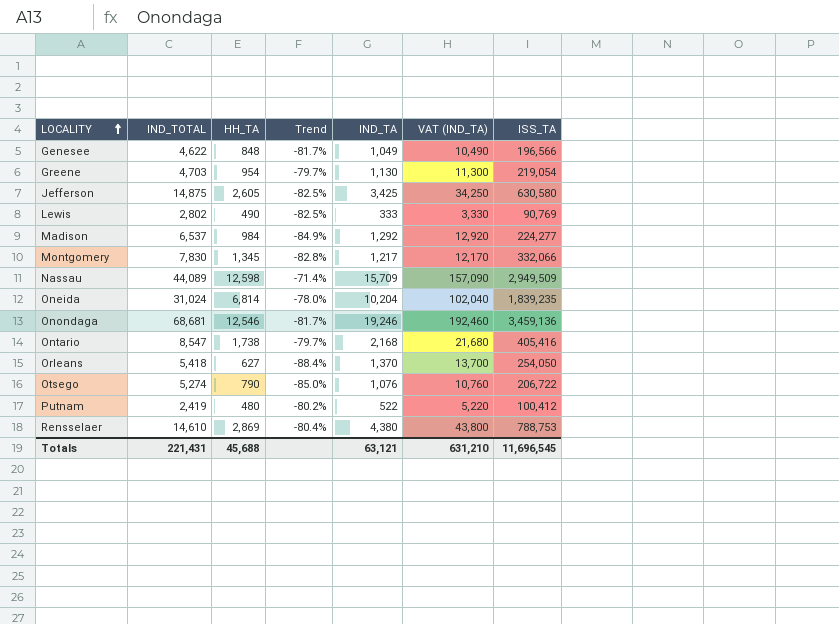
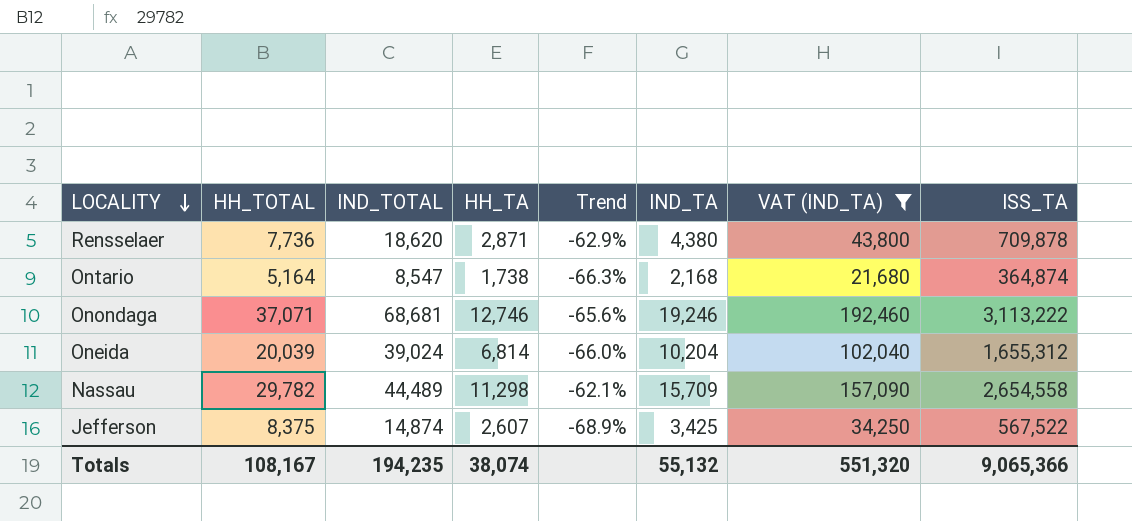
filter: none -> VAT (IND_TA) >= 21,680
row order: LOCALITY ascending -> LOCALITY descending
column HH_TOTAL | position: none -> 2
column Trend | formula: ([HH_TA] - [IND_TOTAL]) / [IND_TOTAL] -> ([HH_TA] - [HH_TOTAL]) / [HH_TOTAL]
Rensselaer | IND_TOTAL: 14,610 -> 18,620
Rensselaer | HH_TA: 2,869 -> 2,871
Rensselaer | ISS_TA: 788,753 -> 709,878
Ontario | ISS_TA: 405,416 -> 364,874
Onondaga | HH_TA: 12,546 -> 12,746
Onondaga | ISS_TA: 3,459,136 -> 3,113,222
Oneida | IND_TOTAL: 31,024 -> 39,024
Oneida | ISS_TA: 1,839,235 -> 1,655,312
Nassau | IND_TOTAL: 44,089 -> 44,489
Nassau | HH_TA: 12,598 -> 11,298
Nassau | ISS_TA: 2,949,509 -> 2,654,558
Jefferson | IND_TOTAL: 14,875 -> 14,874
Jefferson | HH_TA: 2,605 -> 2,607
Jefferson | ISS_TA: 630,580 -> 567,522
Totals | IND_TOTAL: 221,431 -> 194,235
Totals | HH_TA: 45,688 -> 38,074
Totals | IND_TA: 63,121 -> 55,132
Totals | VAT (IND_TA): 631,210 -> 551,320
Totals | ISS_TA: 11,696,545 -> 9,065,366

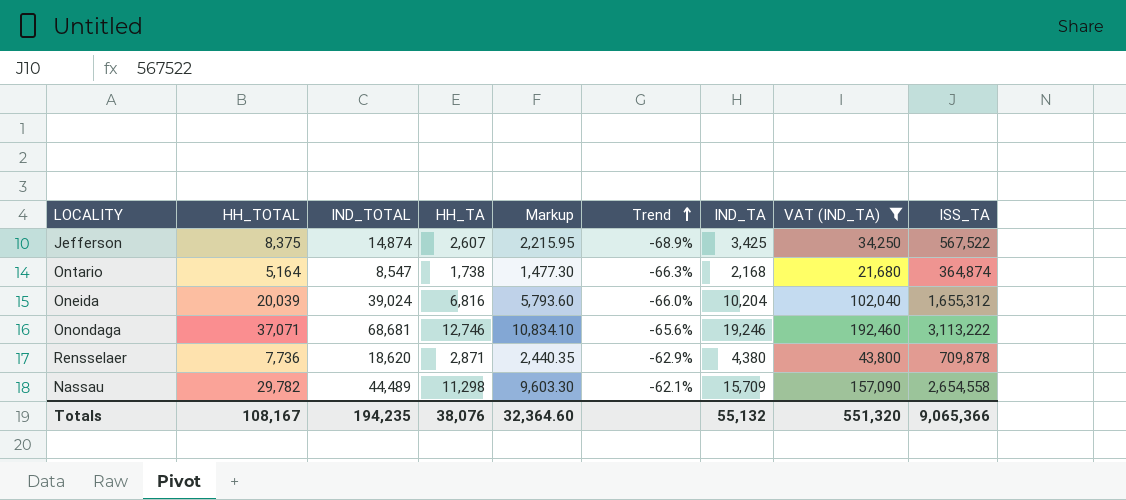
row order: LOCALITY descending -> Trend ascending
column Markup | formula: none -> [HH_TA] * 0.85
Oneida | HH_TA: 6,814 -> 6,816
Totals | HH_TA: 38,074 -> 38,076

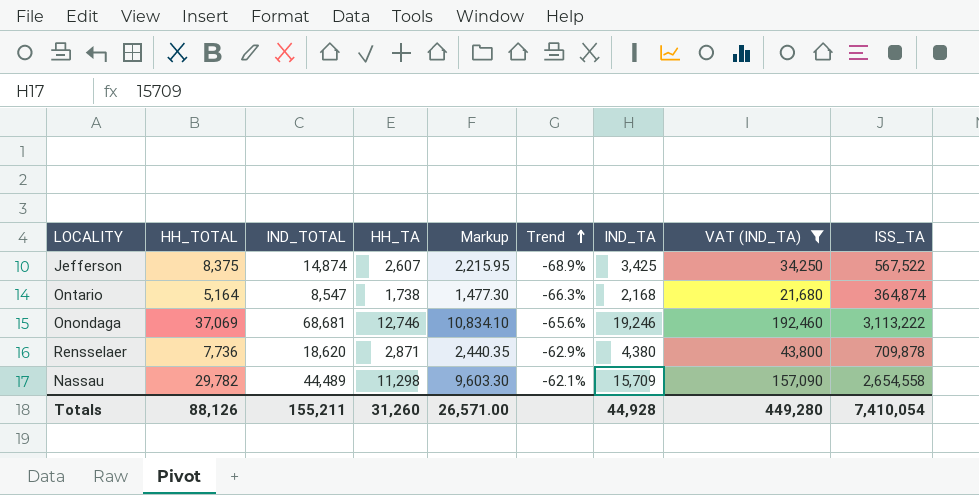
row Oneida: 20,039 | 39,024 | 6,816 | 5,793.60 | -66.0% | 10,204 | 102,040 | 1,655,312 -> none
Onondaga | HH_TOTAL: 37,071 -> 37,069
Totals | HH_TOTAL: 108,167 -> 88,126
Totals | IND_TOTAL: 194,235 -> 155,211
Totals | HH_TA: 38,076 -> 31,260
Totals | Markup: 32,364.60 -> 26,571.00
Totals | IND_TA: 55,132 -> 44,928
Totals | VAT (IND_TA): 551,320 -> 449,280
Totals | ISS_TA: 9,065,366 -> 7,410,054

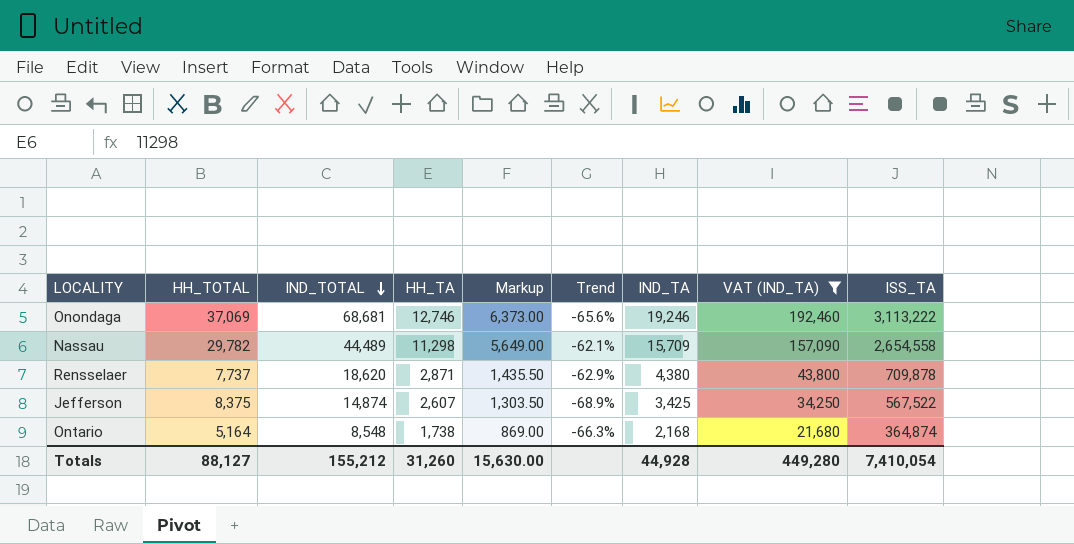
row order: Trend ascending -> IND_TOTAL descending
column Markup | formula: [HH_TA] * 0.85 -> [HH_TA] * 0.5
Rensselaer | HH_TOTAL: 7,736 -> 7,737
Ontario | IND_TOTAL: 8,547 -> 8,548
Totals | HH_TOTAL: 88,126 -> 88,127
Totals | IND_TOTAL: 155,211 -> 155,212
Totals | Markup: 26,571.00 -> 15,630.00

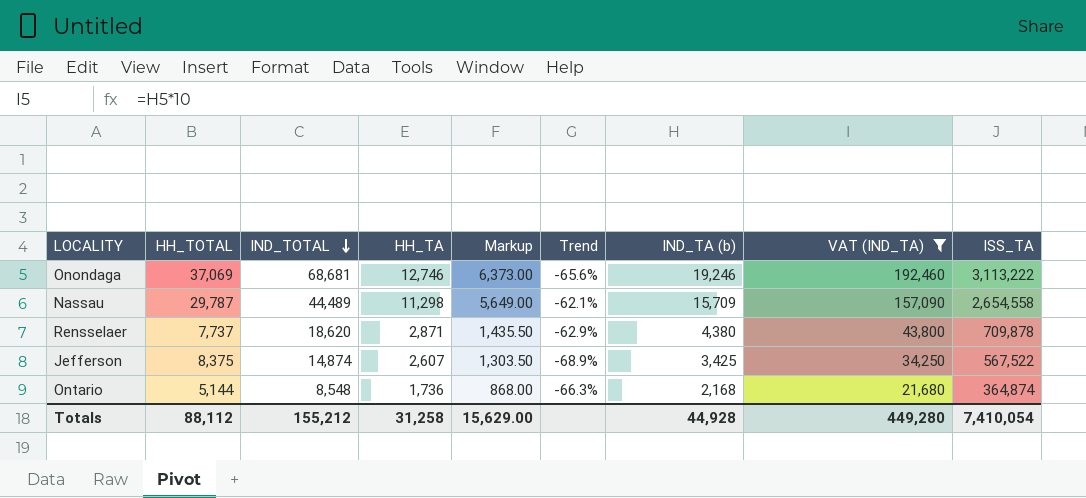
column name: IND_TA -> IND_TA (b)
Nassau | HH_TOTAL: 29,782 -> 29,787
Ontario | HH_TOTAL: 5,164 -> 5,144
Ontario | HH_TA: 1,738 -> 1,736
Ontario | Markup: 869.00 -> 868.00
Totals | HH_TOTAL: 88,127 -> 88,112
Totals | HH_TA: 31,260 -> 31,258
Totals | Markup: 15,630.00 -> 15,629.00

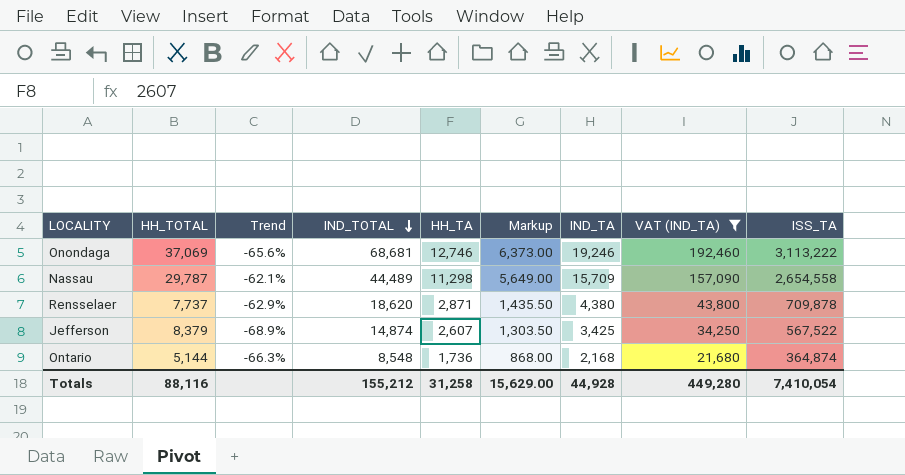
column Trend | position: 6 -> 3
column name: IND_TA (b) -> IND_TA
Jefferson | HH_TOTAL: 8,375 -> 8,379
Totals | HH_TOTAL: 88,112 -> 88,116

